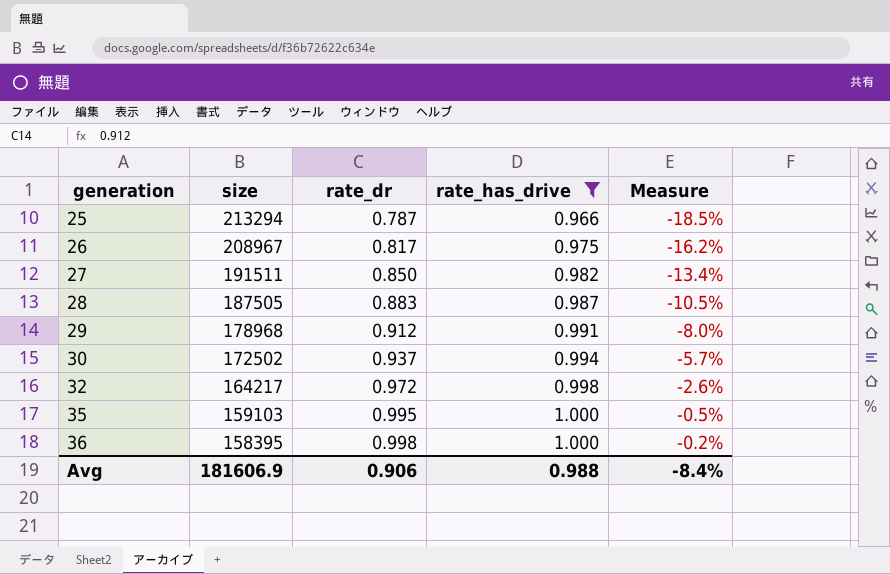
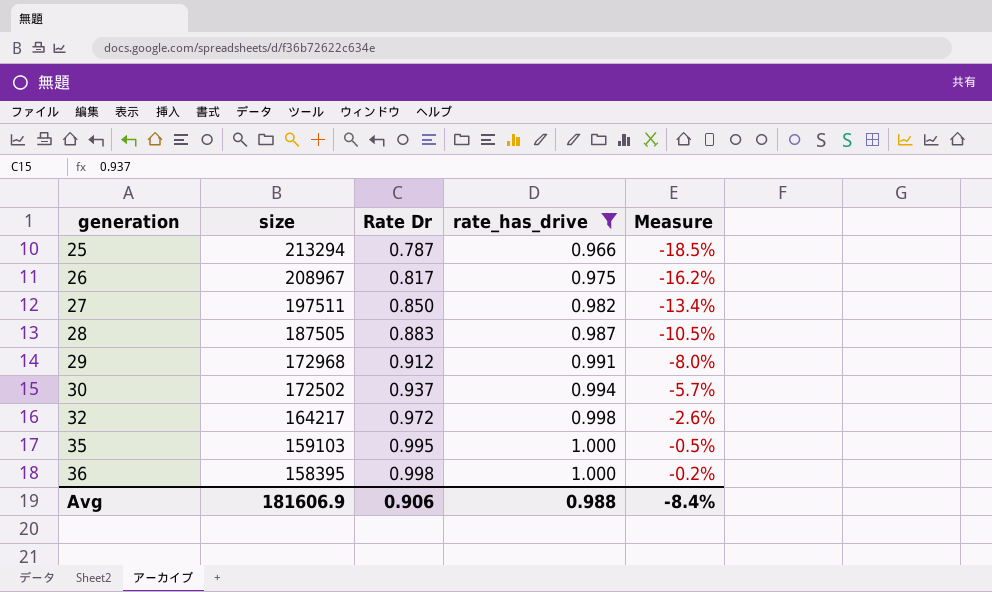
column name: rate_dr -> Rate Dr
27 | size: 191511 -> 197511
29 | size: 178968 -> 172968

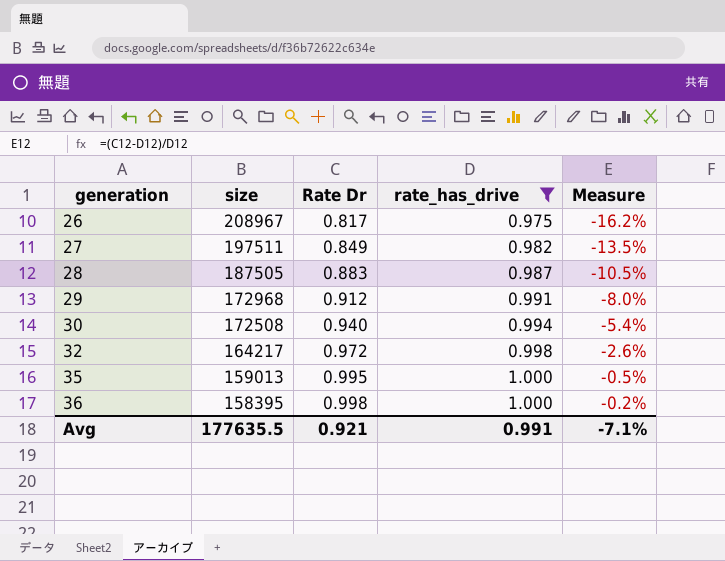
row 25: 213294 | 0.787 | 0.966 | -18.5% -> none
27 | Rate Dr: 0.850 -> 0.849
27 | Measure: -13.4% -> -13.5%
30 | size: 172502 -> 172508
30 | Rate Dr: 0.937 -> 0.940
30 | Measure: -5.7% -> -5.4%
35 | size: 159103 -> 159013
Avg | size: 181606.9 -> 177635.5
Avg | Rate Dr: 0.906 -> 0.921
Avg | rate_has_drive: 0.988 -> 0.991
Avg | Measure: -8.4% -> -7.1%

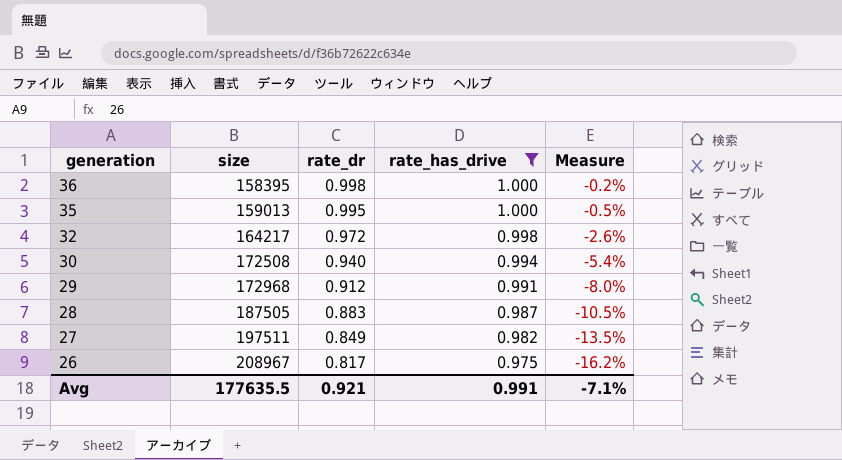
row order: generation ascending -> generation descending
column name: Rate Dr -> rate_dr

